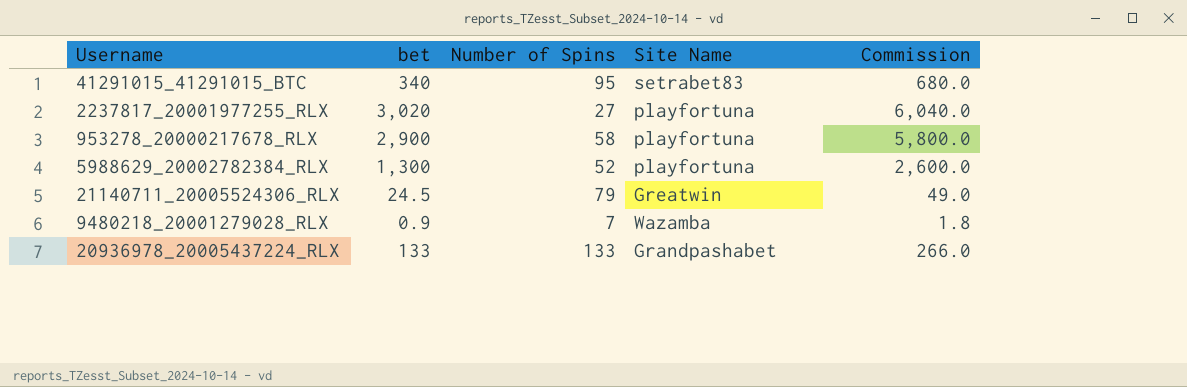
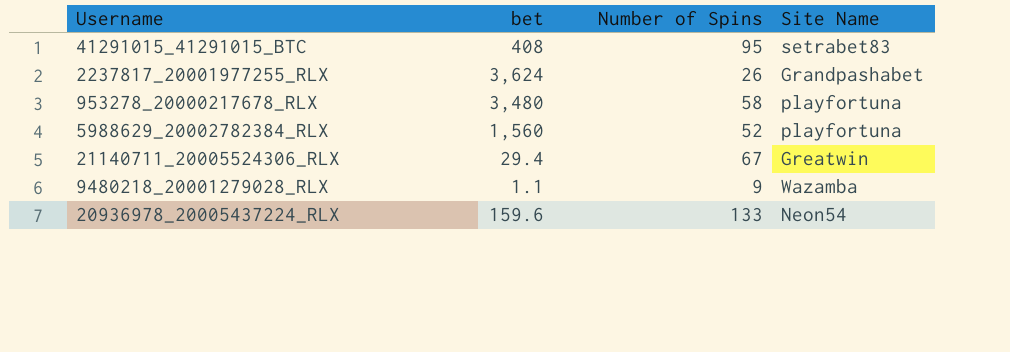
column Commission | formula: [bet] * 2 -> none
41291015_41291015_BTC | bet: 340 -> 408
2237817_20001977255_RLX | bet: 3,020 -> 3,624
2237817_20001977255_RLX | Number of Spins: 27 -> 26
2237817_20001977255_RLX | Site Name: playfortuna -> Grandpashabet
953278_20000217678_RLX | bet: 2,900 -> 3,480
5988629_20002782384_RLX | bet: 1,300 -> 1,560
21140711_20005524306_RLX | bet: 24.5 -> 29.4
21140711_20005524306_RLX | Number of Spins: 79 -> 67
9480218_20001279028_RLX | bet: 0.9 -> 1.1
9480218_20001279028_RLX | Number of Spins: 7 -> 9
20936978_20005437224_RLX | bet: 133 -> 159.6
20936978_20005437224_RLX | Site Name: Grandpashabet -> Neon54

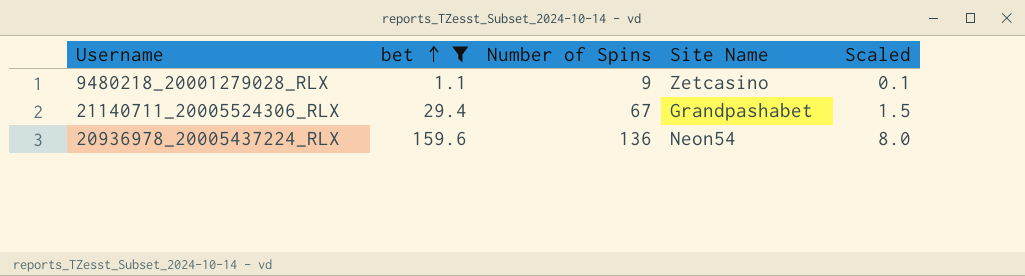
filter: none -> bet <= 159.6
row order: none -> bet ascending
column Scaled | formula: none -> [bet] * 0.05
9480218_20001279028_RLX | Site Name: Wazamba -> Zetcasino
21140711_20005524306_RLX | Site Name: Greatwin -> Grandpashabet
20936978_20005437224_RLX | Number of Spins: 133 -> 136

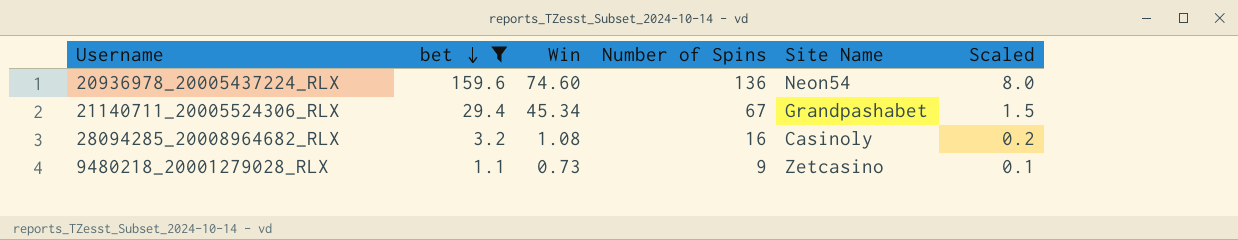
row order: bet ascending -> bet descending
column Win | position: none -> 3
row 28094285_20008964682_RLX: none -> 3.2 | 1.08 | 16 | Casinoly | 0.2

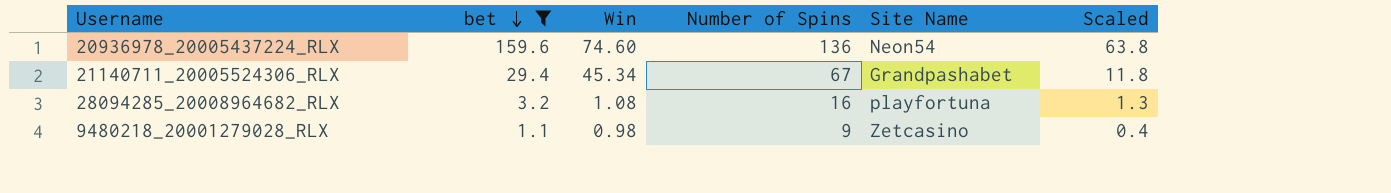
column Scaled | formula: [bet] * 0.05 -> [bet] * 0.4
28094285_20008964682_RLX | Site Name: Casinoly -> playfortuna
9480218_20001279028_RLX | Win: 0.73 -> 0.98

